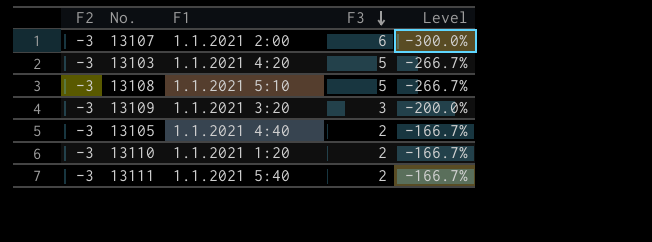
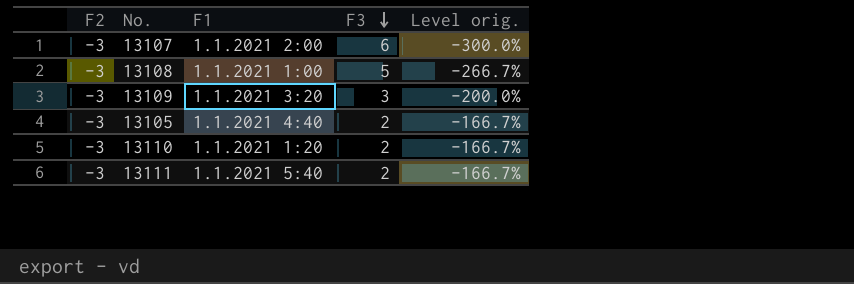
column name: Level -> Level orig.
row 13103: -3 | 1.1.2021 4:20 | 5 | -266.7% -> none
13108 | F1: 1.1.2021 5:10 -> 1.1.2021 1:00

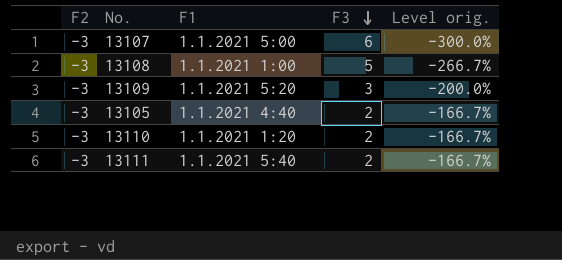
13107 | F1: 1.1.2021 2:00 -> 1.1.2021 5:00
13109 | F1: 1.1.2021 3:20 -> 1.1.2021 5:20

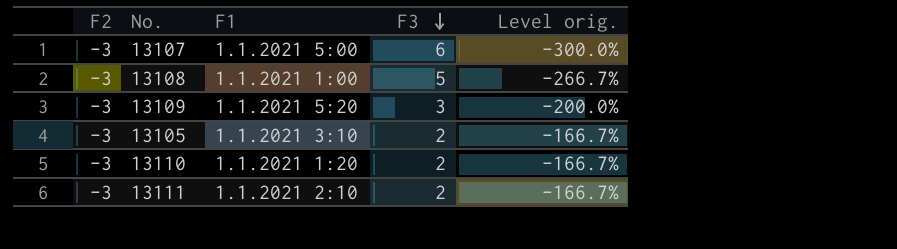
13105 | F1: 1.1.2021 4:40 -> 1.1.2021 3:10
13111 | F1: 1.1.2021 5:40 -> 1.1.2021 2:10

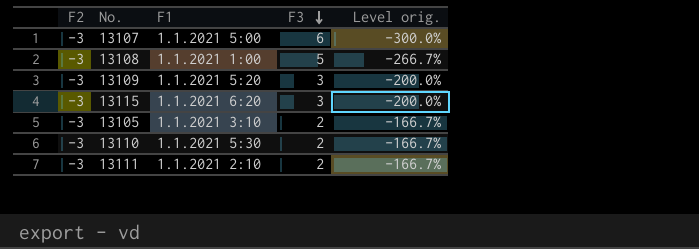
row 13115: none -> -3 | 1.1.2021 6:20 | 3 | -200.0%
13110 | F1: 1.1.2021 1:20 -> 1.1.2021 5:30

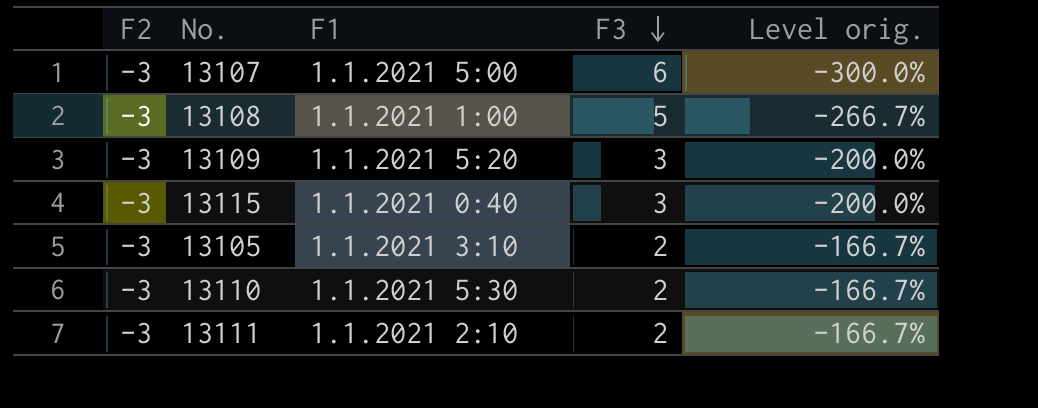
13115 | F1: 1.1.2021 6:20 -> 1.1.2021 0:40

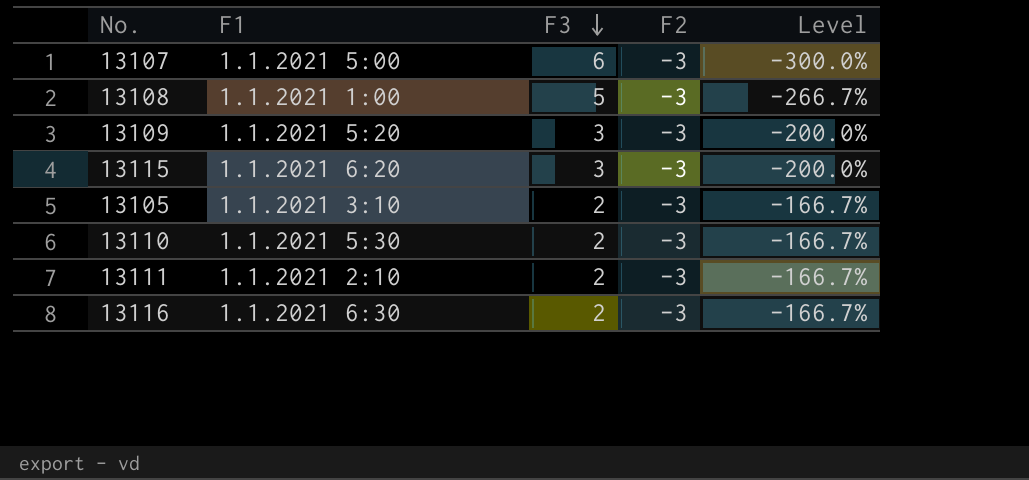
column F2 | position: 1 -> 4
column name: Level orig. -> Level
13115 | F1: 1.1.2021 0:40 -> 1.1.2021 6:20
row 13116: none -> 1.1.2021 6:30 | 2 | -3 | -166.7%

